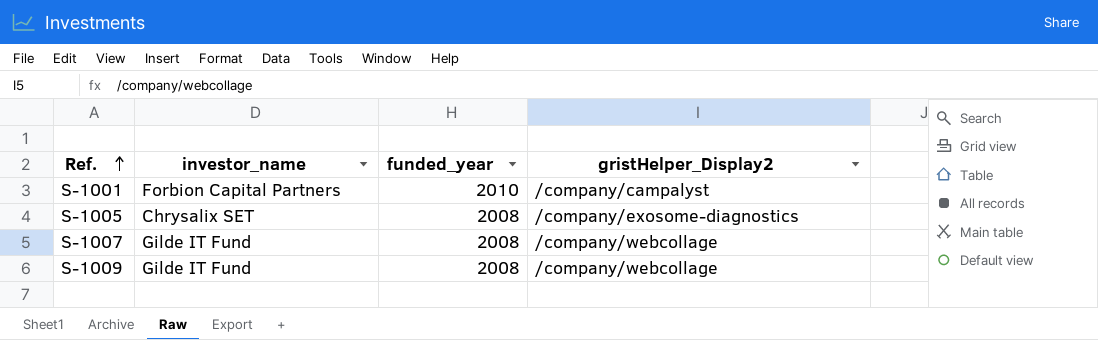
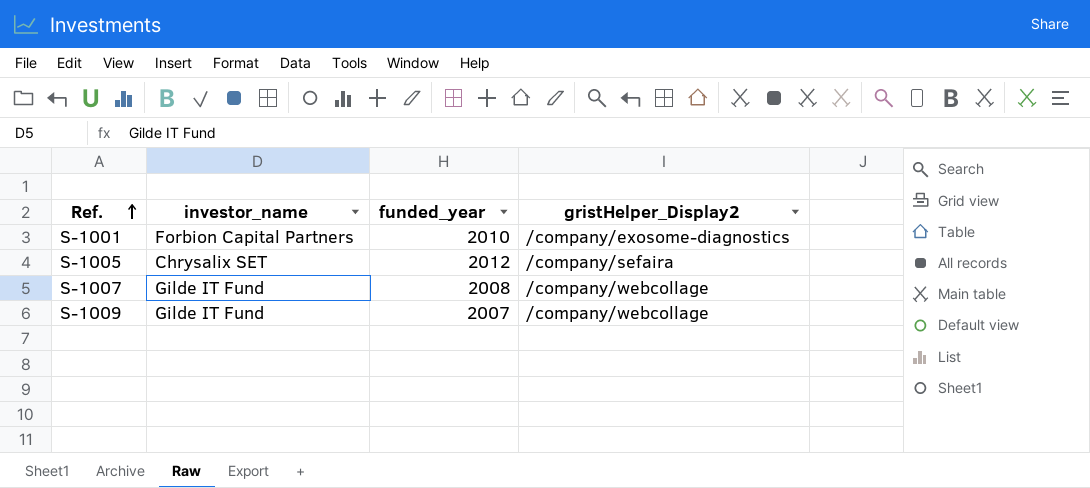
S-1001 | gristHelper_Display2: /company/campalyst -> /company/exosome-diagnostics
S-1005 | funded_year: 2008 -> 2012
S-1005 | gristHelper_Display2: /company/exosome-diagnostics -> /company/sefaira
S-1009 | funded_year: 2008 -> 2007

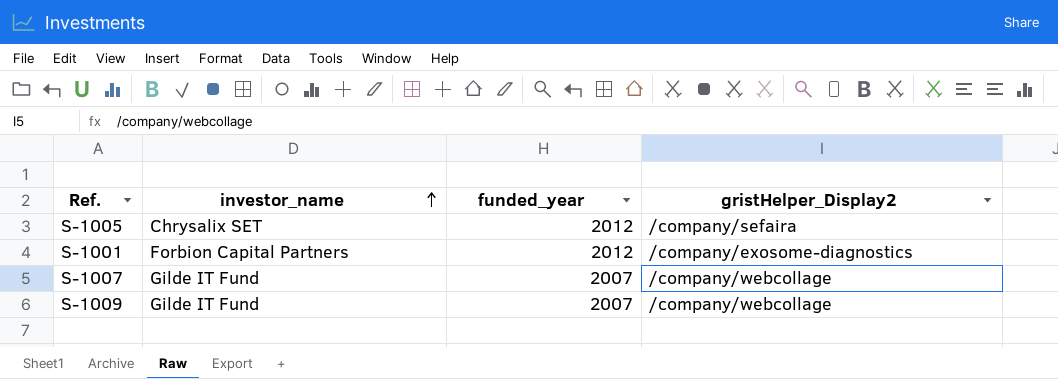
row order: Ref. ascending -> investor_name ascending
S-1001 | funded_year: 2010 -> 2012
S-1007 | funded_year: 2008 -> 2007

